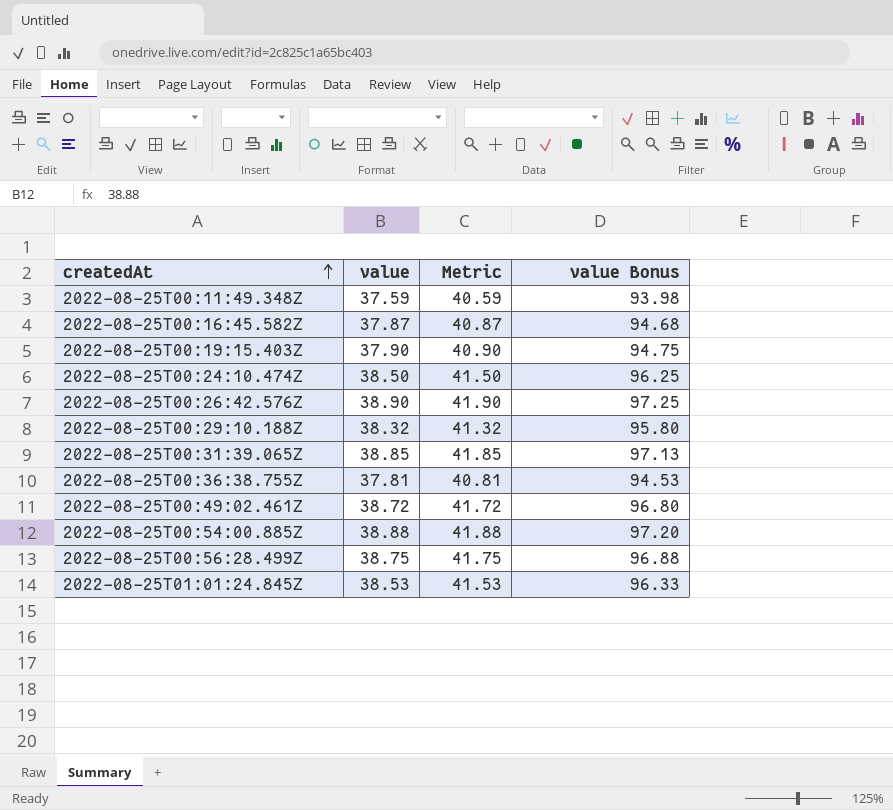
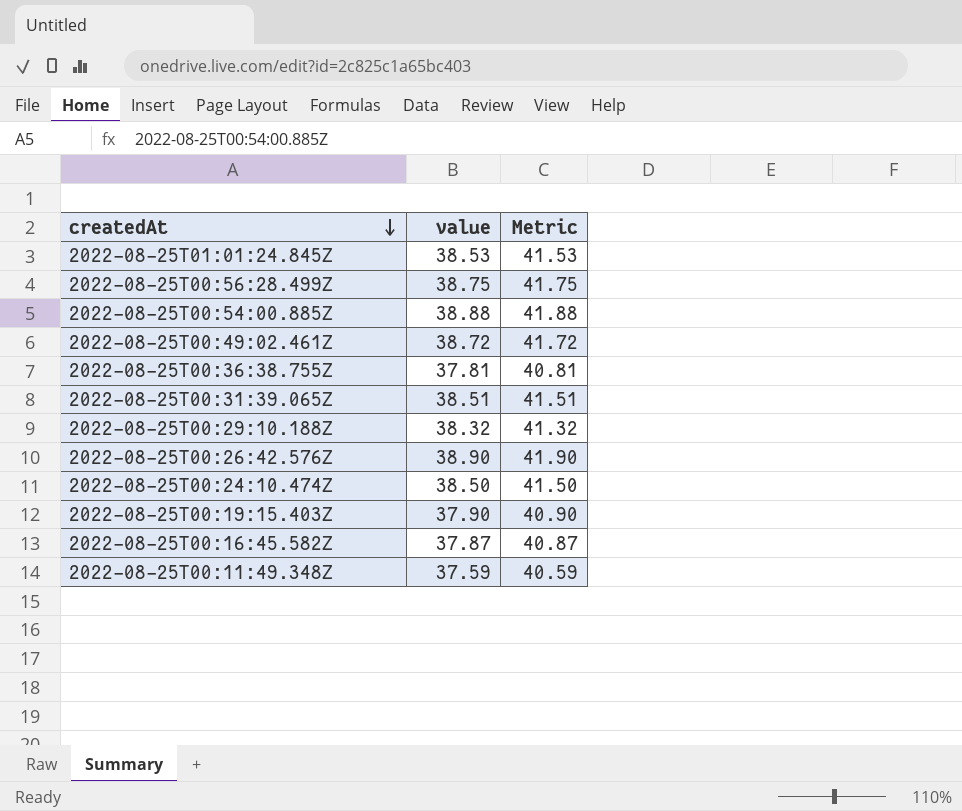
row order: createdAt ascending -> createdAt descending
column value Bonus | formula: [value] * 2.5 -> none
2022-08-25T00:31:39.065Z | value: 38.85 -> 38.51
2022-08-25T00:31:39.065Z | Metric: 41.85 -> 41.51

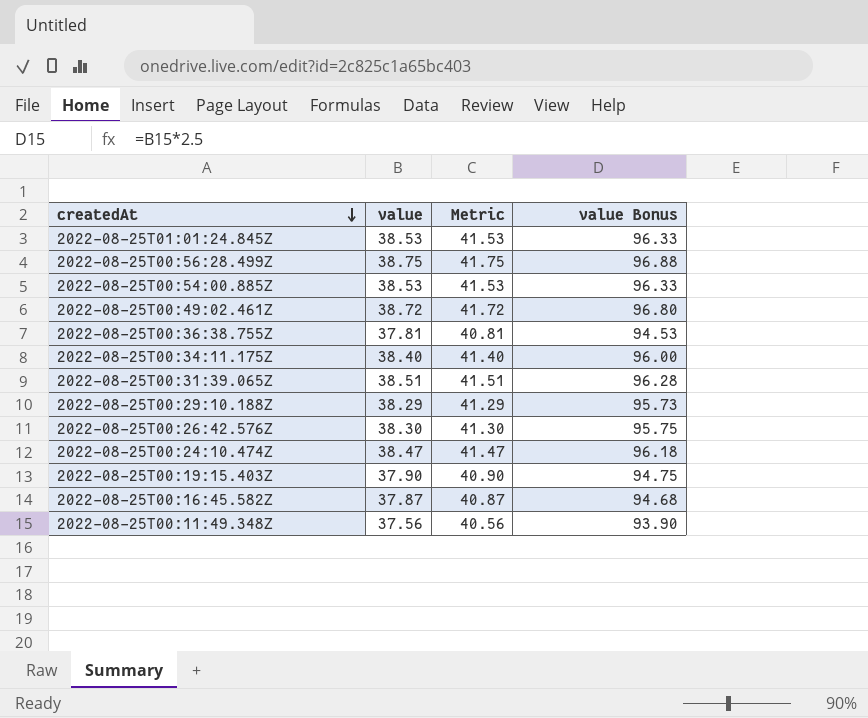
column value Bonus | formula: none -> [value] * 2.5
2022-08-25T00:54:00.885Z | value: 38.88 -> 38.53
2022-08-25T00:54:00.885Z | Metric: 41.88 -> 41.53
row 2022-08-25T00:34:11.175Z: none -> 38.40 | 41.40 | 96.00
2022-08-25T00:29:10.188Z | value: 38.32 -> 38.29
2022-08-25T00:29:10.188Z | Metric: 41.32 -> 41.29
2022-08-25T00:26:42.576Z | value: 38.90 -> 38.30
2022-08-25T00:26:42.576Z | Metric: 41.90 -> 41.30
2022-08-25T00:24:10.474Z | value: 38.50 -> 38.47
2022-08-25T00:24:10.474Z | Metric: 41.50 -> 41.47
2022-08-25T00:11:49.348Z | value: 37.59 -> 37.56
2022-08-25T00:11:49.348Z | Metric: 40.59 -> 40.56

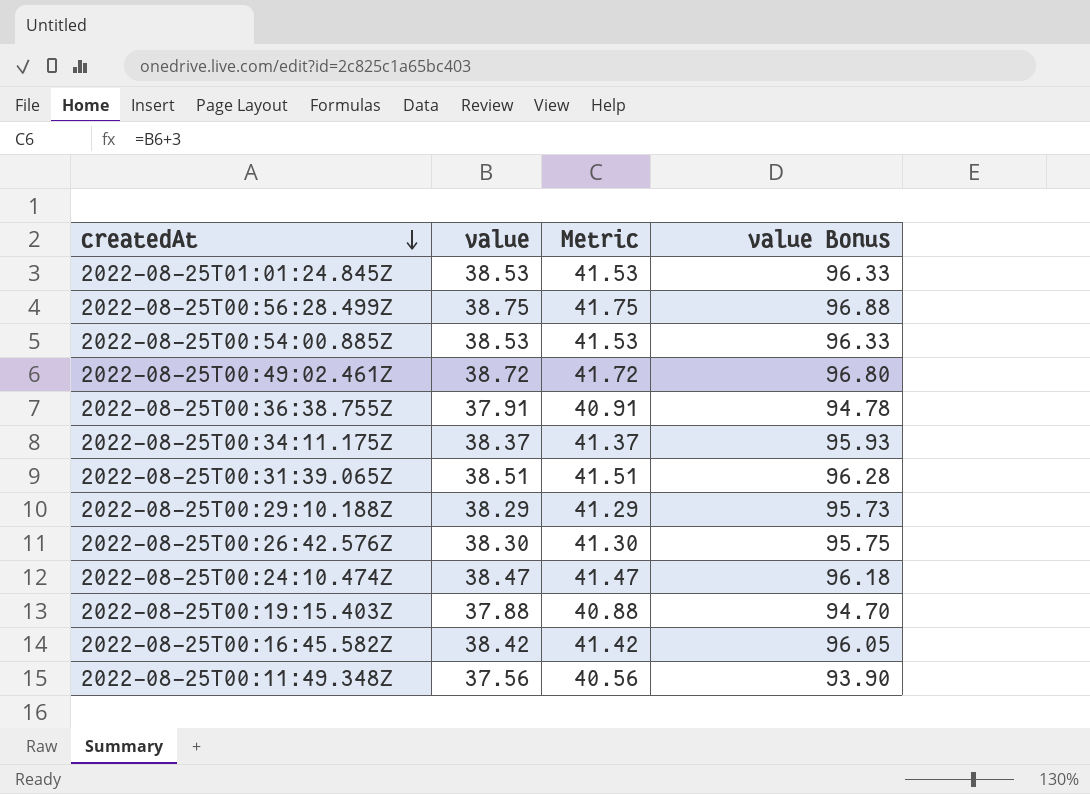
2022-08-25T00:36:38.755Z | value: 37.81 -> 37.91
2022-08-25T00:36:38.755Z | Metric: 40.81 -> 40.91
2022-08-25T00:36:38.755Z | value Bonus: 94.53 -> 94.78
2022-08-25T00:34:11.175Z | value: 38.40 -> 38.37
2022-08-25T00:34:11.175Z | Metric: 41.40 -> 41.37
2022-08-25T00:34:11.175Z | value Bonus: 96.00 -> 95.93
2022-08-25T00:19:15.403Z | value: 37.90 -> 37.88
2022-08-25T00:19:15.403Z | Metric: 40.90 -> 40.88
2022-08-25T00:19:15.403Z | value Bonus: 94.75 -> 94.70
2022-08-25T00:16:45.582Z | value: 37.87 -> 38.42
2022-08-25T00:16:45.582Z | Metric: 40.87 -> 41.42
2022-08-25T00:16:45.582Z | value Bonus: 94.68 -> 96.05

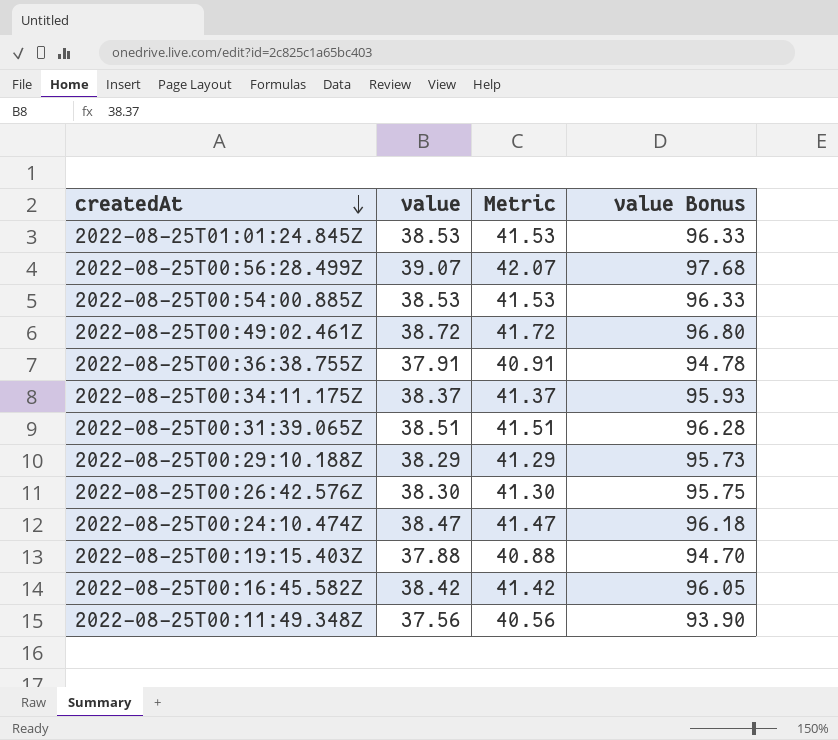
2022-08-25T00:56:28.499Z | value: 38.75 -> 39.07
2022-08-25T00:56:28.499Z | Metric: 41.75 -> 42.07
2022-08-25T00:56:28.499Z | value Bonus: 96.88 -> 97.68

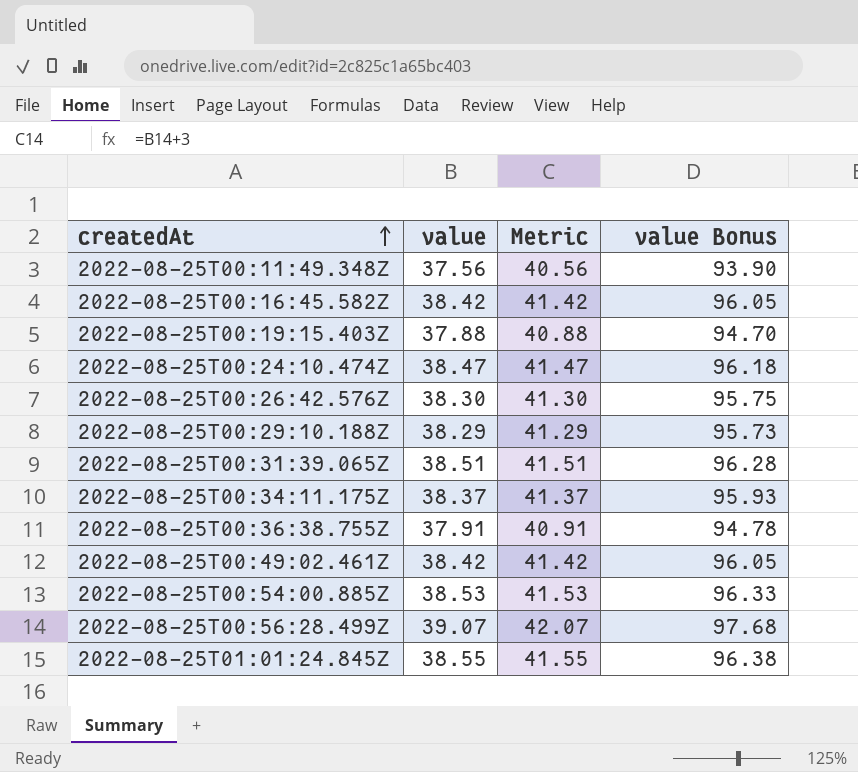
row order: createdAt descending -> createdAt ascending
2022-08-25T00:49:02.461Z | value: 38.72 -> 38.42
2022-08-25T00:49:02.461Z | Metric: 41.72 -> 41.42
2022-08-25T00:49:02.461Z | value Bonus: 96.80 -> 96.05
2022-08-25T01:01:24.845Z | value: 38.53 -> 38.55
2022-08-25T01:01:24.845Z | Metric: 41.53 -> 41.55
2022-08-25T01:01:24.845Z | value Bonus: 96.33 -> 96.38

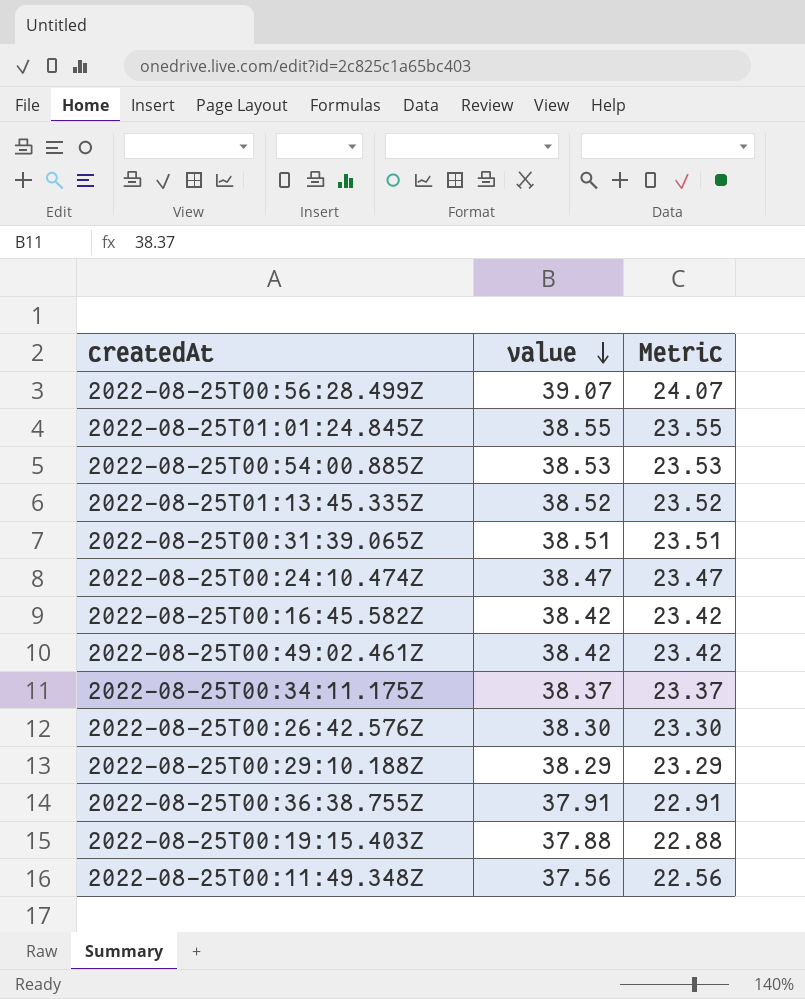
row order: createdAt ascending -> value descending
column value Bonus | formula: [value] * 2.5 -> none
column Metric | formula: [value] + 3 -> [value] - 15
row 2022-08-25T01:13:45.335Z: none -> 38.52 | 23.52

